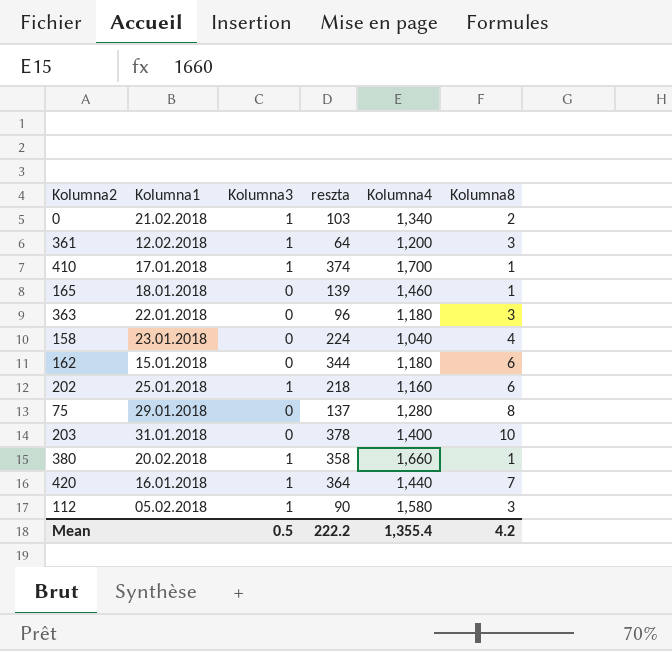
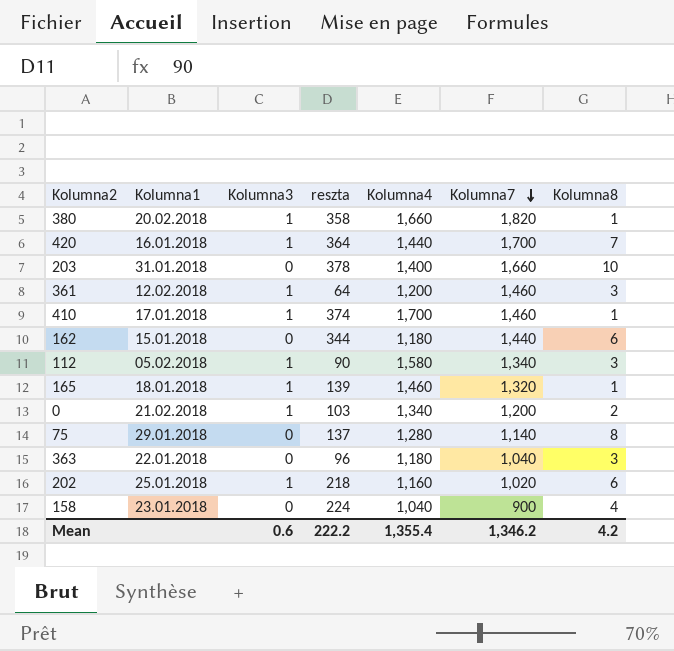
row order: none -> Kolumna7 descending
column Kolumna7 | position: none -> 6
165 | Kolumna3: 0 -> 1
Mean | Kolumna3: 0.5 -> 0.6

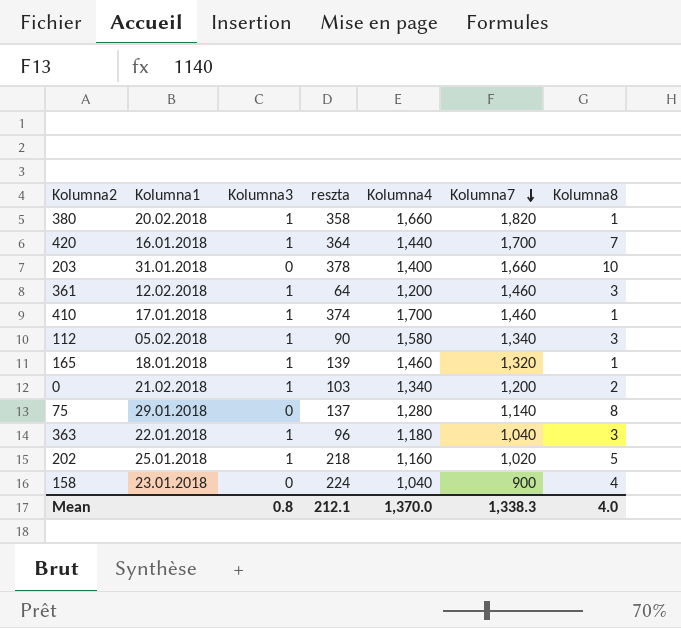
row 162: 15.01.2018 | 0 | 344 | 1,180 | 1,440 | 6 -> none
363 | Kolumna3: 0 -> 1
202 | Kolumna8: 6 -> 5
Mean | Kolumna3: 0.6 -> 0.8
Mean | reszta: 222.2 -> 212.1
Mean | Kolumna4: 1,355.4 -> 1,370.0
Mean | Kolumna7: 1,346.2 -> 1,338.3
Mean | Kolumna8: 4.2 -> 4.0

